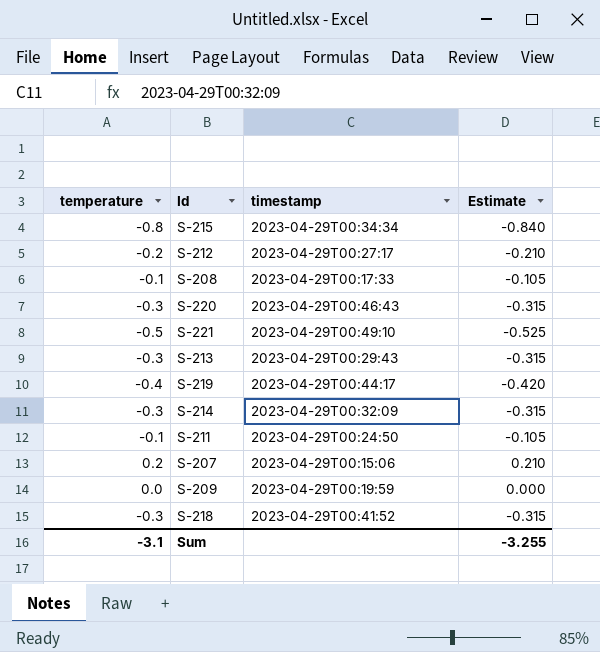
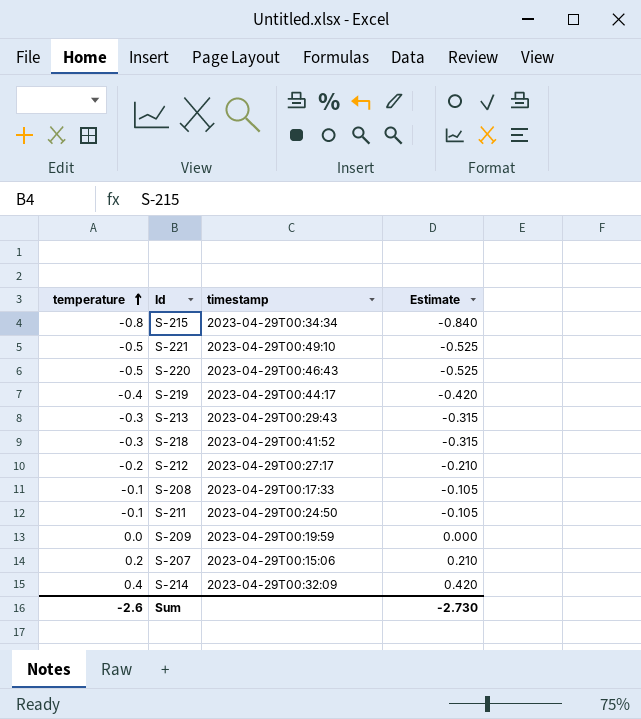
row order: none -> temperature ascending
S-220 | temperature: -0.3 -> -0.5
S-220 | Estimate: -0.315 -> -0.525
S-214 | temperature: -0.3 -> 0.4
S-214 | Estimate: -0.315 -> 0.420
Sum | temperature: -3.1 -> -2.6
Sum | Estimate: -3.255 -> -2.730

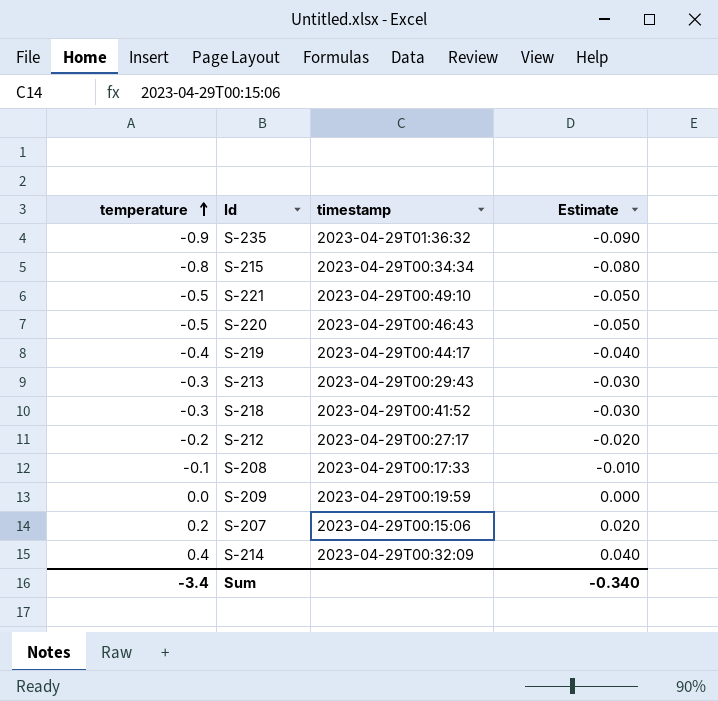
column Estimate | formula: [temperature] * 1.05 -> [temperature] * 0.1
row S-211: -0.1 | 2023-04-29T00:24:50 | -0.105 -> none
row S-235: none -> -0.9 | 2023-04-29T01:36:32 | -0.090
Sum | temperature: -2.6 -> -3.4
Sum | Estimate: -2.730 -> -0.340

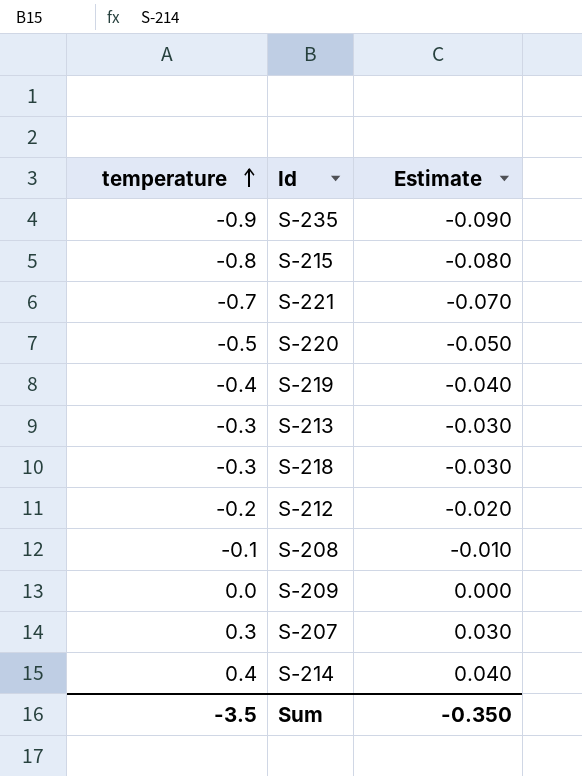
column timestamp | position: 3 -> none
S-221 | temperature: -0.5 -> -0.7
S-221 | Estimate: -0.050 -> -0.070
S-207 | temperature: 0.2 -> 0.3
S-207 | Estimate: 0.020 -> 0.030
Sum | temperature: -3.4 -> -3.5
Sum | Estimate: -0.340 -> -0.350

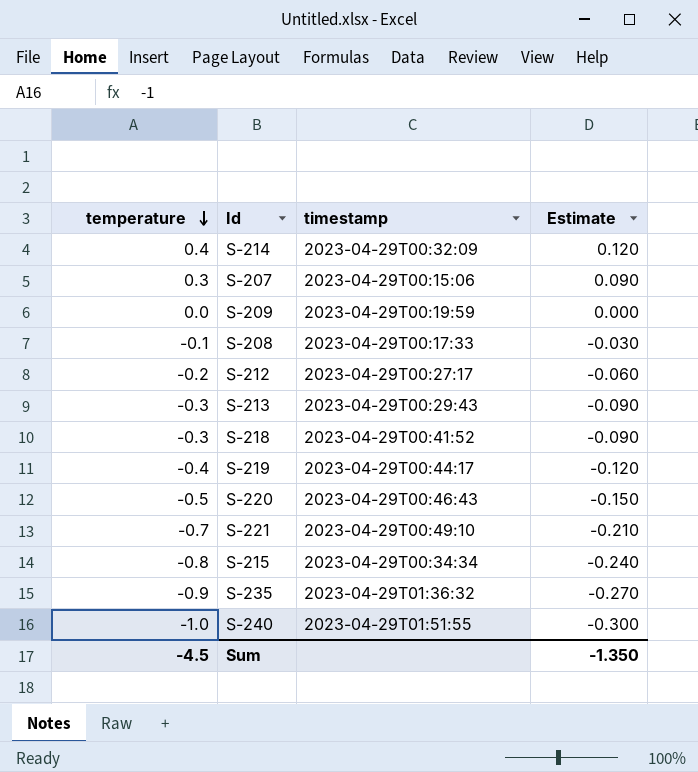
row order: temperature ascending -> temperature descending
column timestamp | position: none -> 3
column Estimate | formula: [temperature] * 0.1 -> [temperature] * 0.3
row S-240: none -> -1.0 | 2023-04-29T01:51:55 | -0.300
Sum | temperature: -3.5 -> -4.5
Sum | Estimate: -0.350 -> -1.350

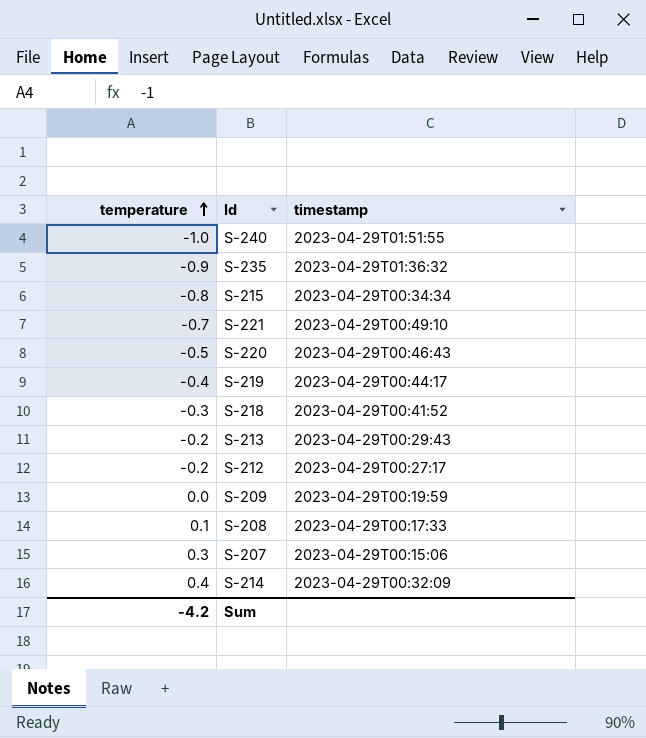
row order: temperature descending -> temperature ascending
column Estimate | formula: [temperature] * 0.3 -> none
S-213 | temperature: -0.3 -> -0.2
S-208 | temperature: -0.1 -> 0.1
Sum | temperature: -4.5 -> -4.2

